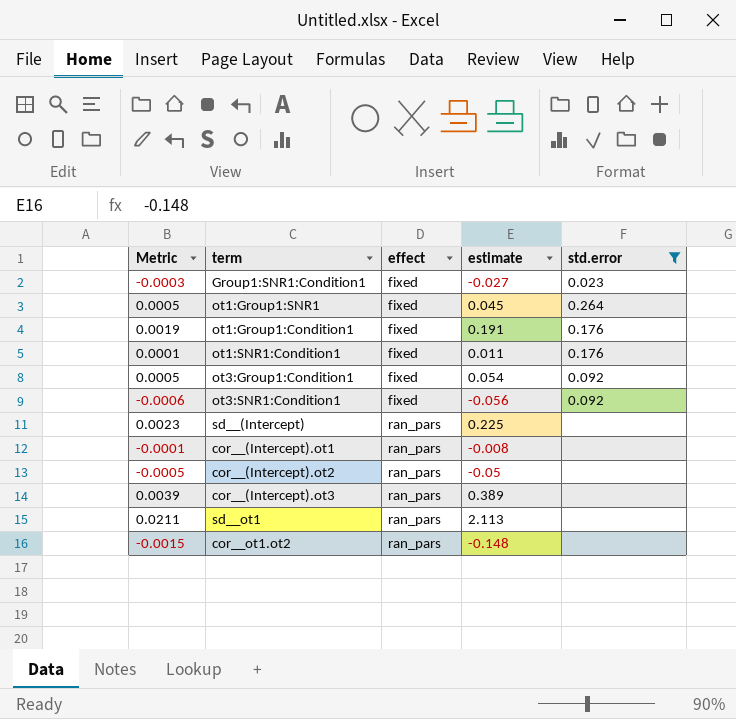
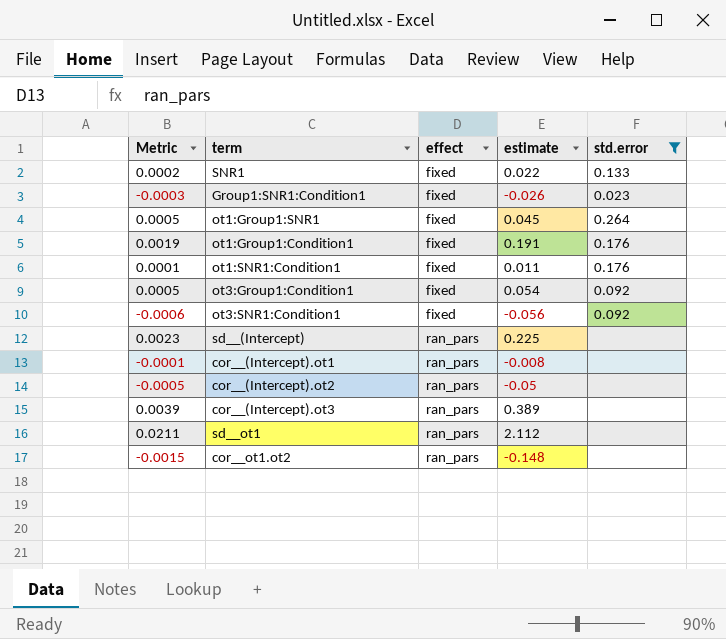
row SNR1: none -> 0.0002 | fixed | 0.022 | 0.133
Group1:SNR1:Condition1 | estimate: -0.027 -> -0.026
sd__ot1 | estimate: 2.113 -> 2.112

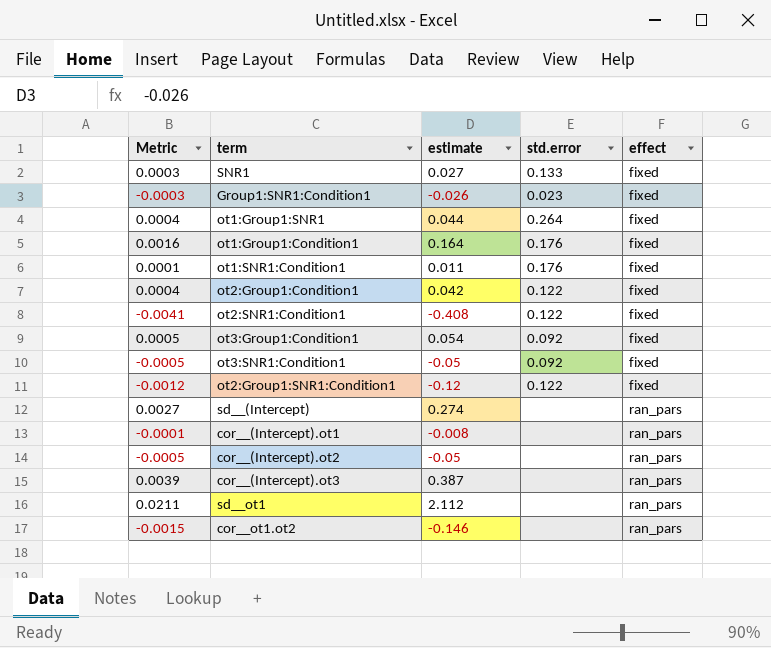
filter: std.error != 0.122 -> none
column effect | position: 3 -> 5
SNR1 | Metric: 0.0002 -> 0.0003
SNR1 | estimate: 0.022 -> 0.027
ot1:Group1:SNR1 | Metric: 0.0005 -> 0.0004
ot1:Group1:SNR1 | estimate: 0.045 -> 0.044
ot1:Group1:Condition1 | Metric: 0.0019 -> 0.0016
ot1:Group1:Condition1 | estimate: 0.191 -> 0.164
ot3:SNR1:Condition1 | Metric: -0.0006 -> -0.0005
ot3:SNR1:Condition1 | estimate: -0.056 -> -0.05
sd__(Intercept) | Metric: 0.0023 -> 0.0027
sd__(Intercept) | estimate: 0.225 -> 0.274
cor__(Intercept).ot3 | estimate: 0.389 -> 0.387
cor__ot1.ot2 | estimate: -0.148 -> -0.146

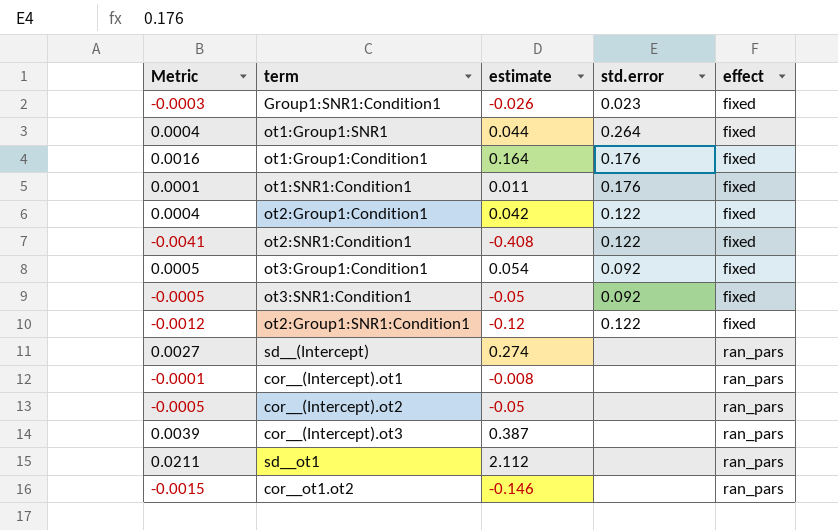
row SNR1: 0.0003 | 0.027 | 0.133 | fixed -> none

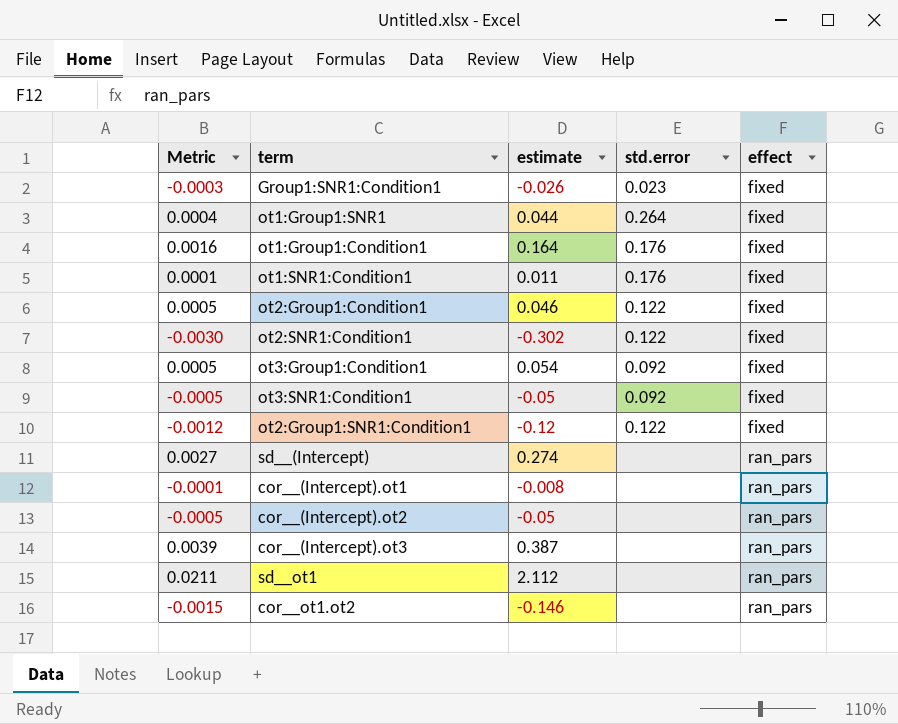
ot2:Group1:Condition1 | Metric: 0.0004 -> 0.0005
ot2:Group1:Condition1 | estimate: 0.042 -> 0.046
ot2:SNR1:Condition1 | Metric: -0.0041 -> -0.0030
ot2:SNR1:Condition1 | estimate: -0.408 -> -0.302

